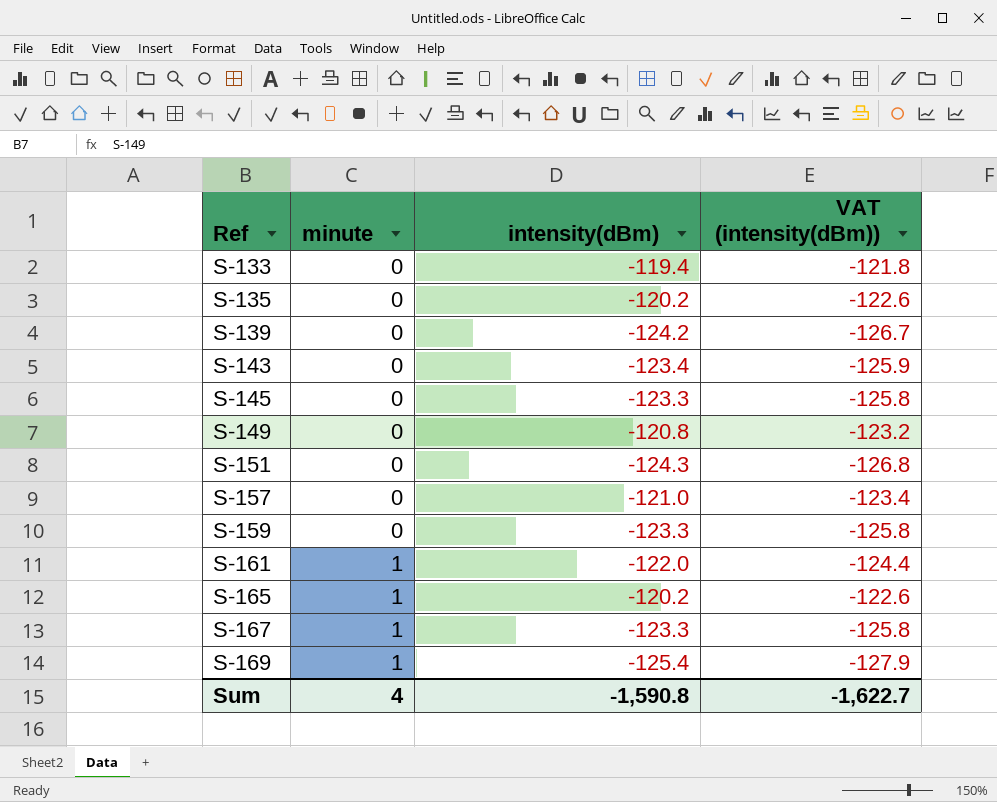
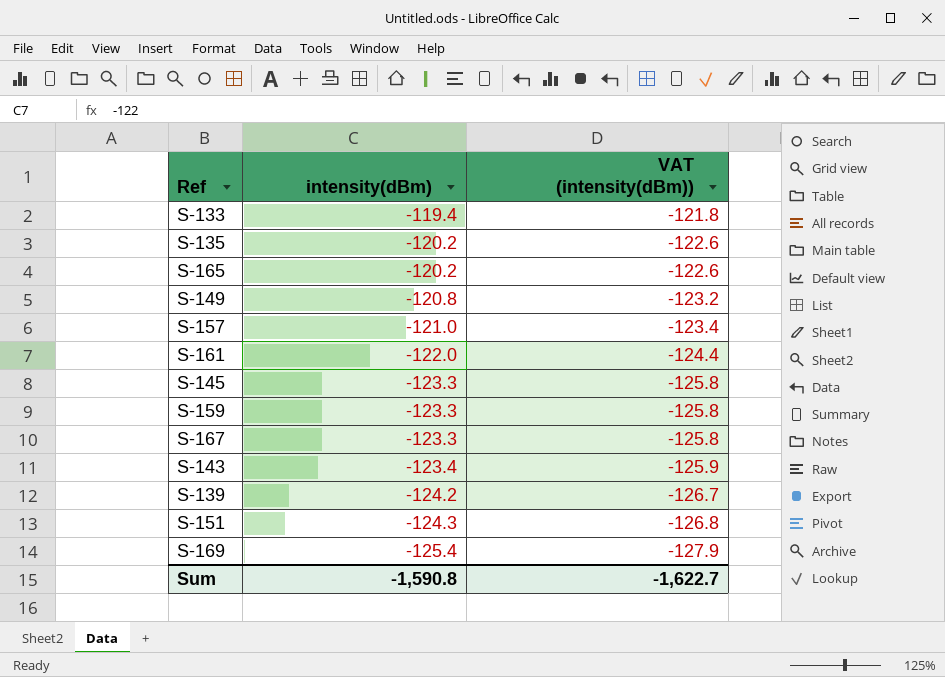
row order: Ref ascending -> intensity(dBm) descending
column minute | position: 2 -> none

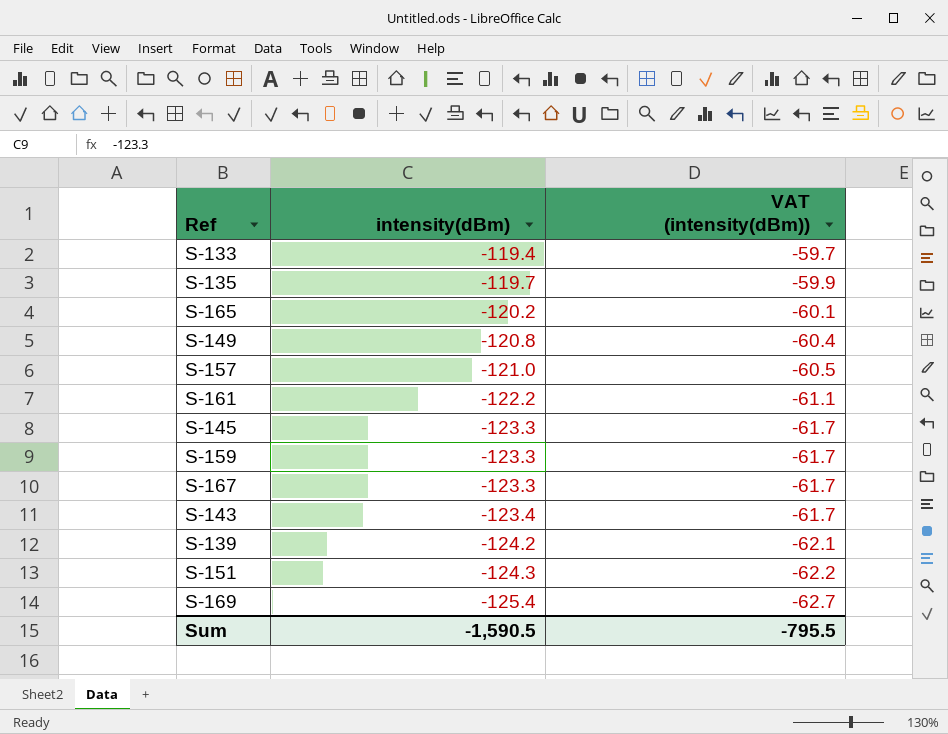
column VAT (intensity(dBm)) | formula: [intensity(dBm)] * 1.02 -> [intensity(dBm)] * 0.5
S-135 | intensity(dBm): -120.2 -> -119.7
S-161 | intensity(dBm): -122.0 -> -122.2
Sum | intensity(dBm): -1,590.8 -> -1,590.5
Sum | VAT (intensity(dBm)): -1,622.7 -> -795.5

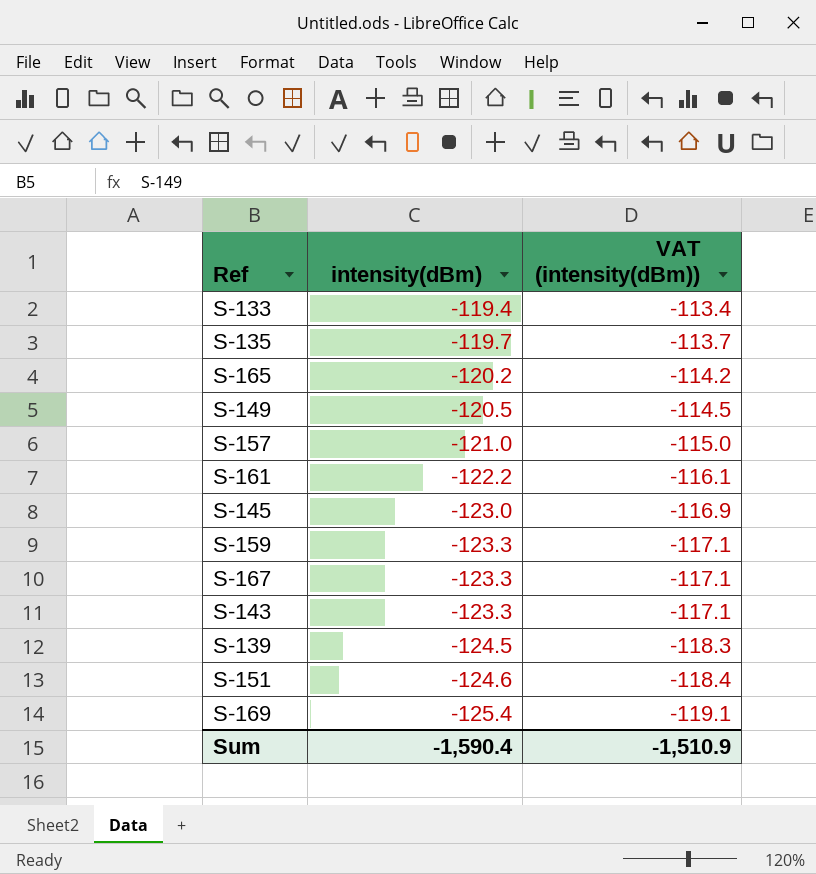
column VAT (intensity(dBm)) | formula: [intensity(dBm)] * 0.5 -> [intensity(dBm)] * 0.95
S-149 | intensity(dBm): -120.8 -> -120.5
S-145 | intensity(dBm): -123.3 -> -123.0
S-143 | intensity(dBm): -123.4 -> -123.3
S-139 | intensity(dBm): -124.2 -> -124.5
S-151 | intensity(dBm): -124.3 -> -124.6
Sum | intensity(dBm): -1,590.5 -> -1,590.4
Sum | VAT (intensity(dBm)): -795.5 -> -1,510.9

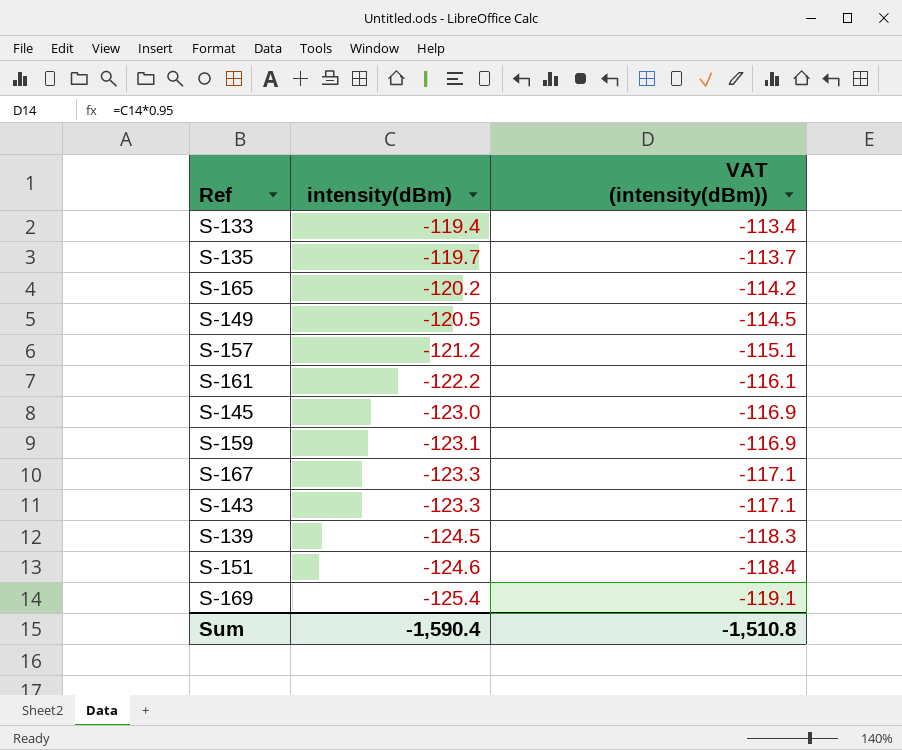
S-157 | intensity(dBm): -121.0 -> -121.2
S-157 | VAT (intensity(dBm)): -115.0 -> -115.1
S-159 | intensity(dBm): -123.3 -> -123.1
S-159 | VAT (intensity(dBm)): -117.1 -> -116.9
Sum | VAT (intensity(dBm)): -1,510.9 -> -1,510.8

